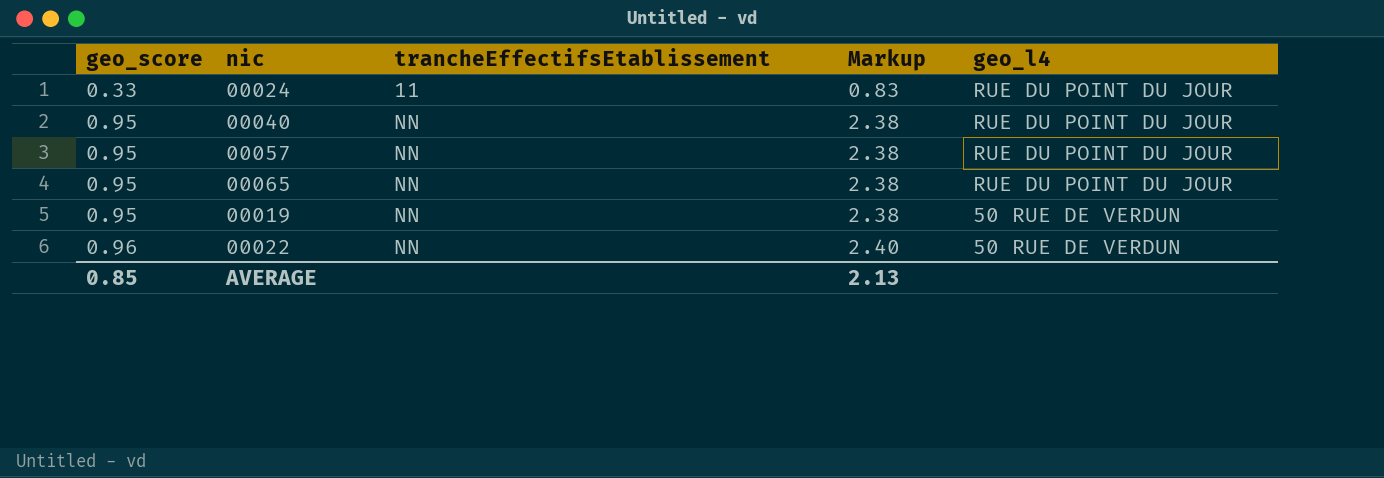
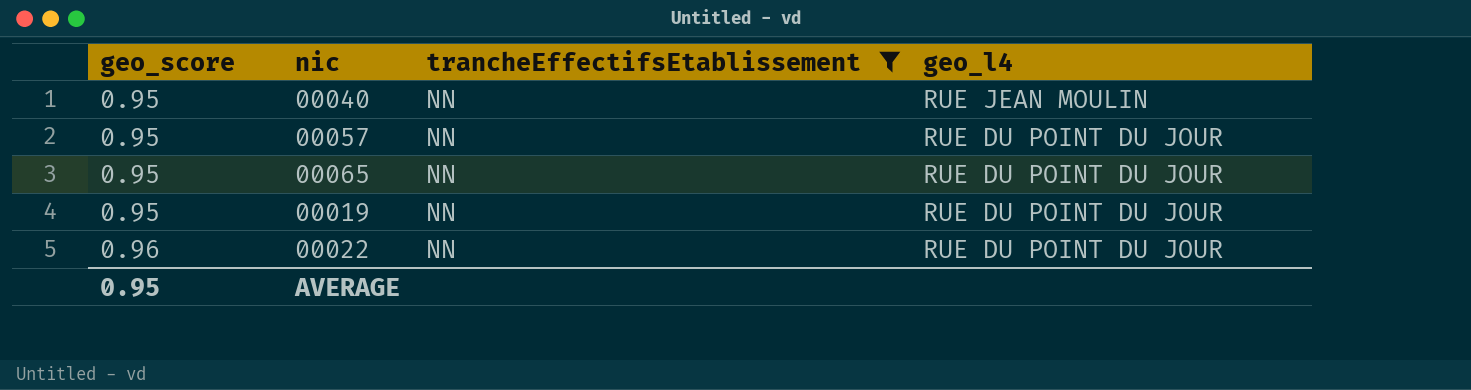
filter: none -> trancheEffectifsEtablissement = NN
column Markup | formula: [geo_score] * 2.5 -> none
00040 | geo_l4: RUE DU POINT DU JOUR -> RUE JEAN MOULIN
00019 | geo_l4: 50 RUE DE VERDUN -> RUE DU POINT DU JOUR
00022 | geo_l4: 50 RUE DE VERDUN -> RUE DU POINT DU JOUR
AVERAGE | geo_score: 0.85 -> 0.95

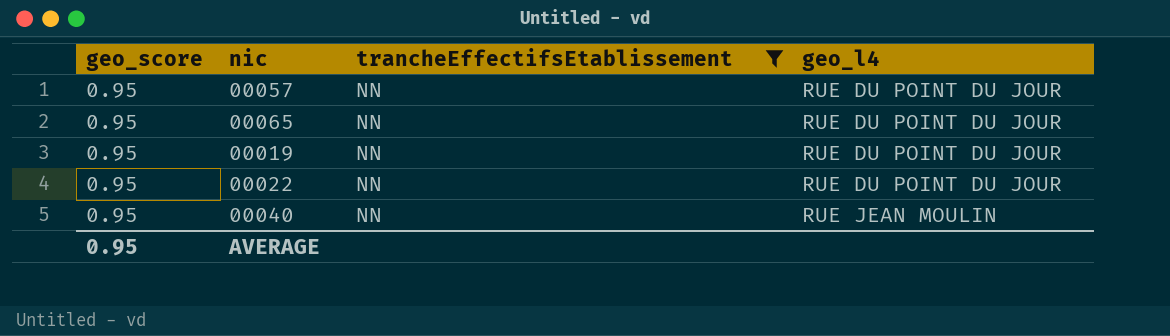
row order: geo_score ascending -> geo_l4 ascending
00022 | geo_score: 0.96 -> 0.95

